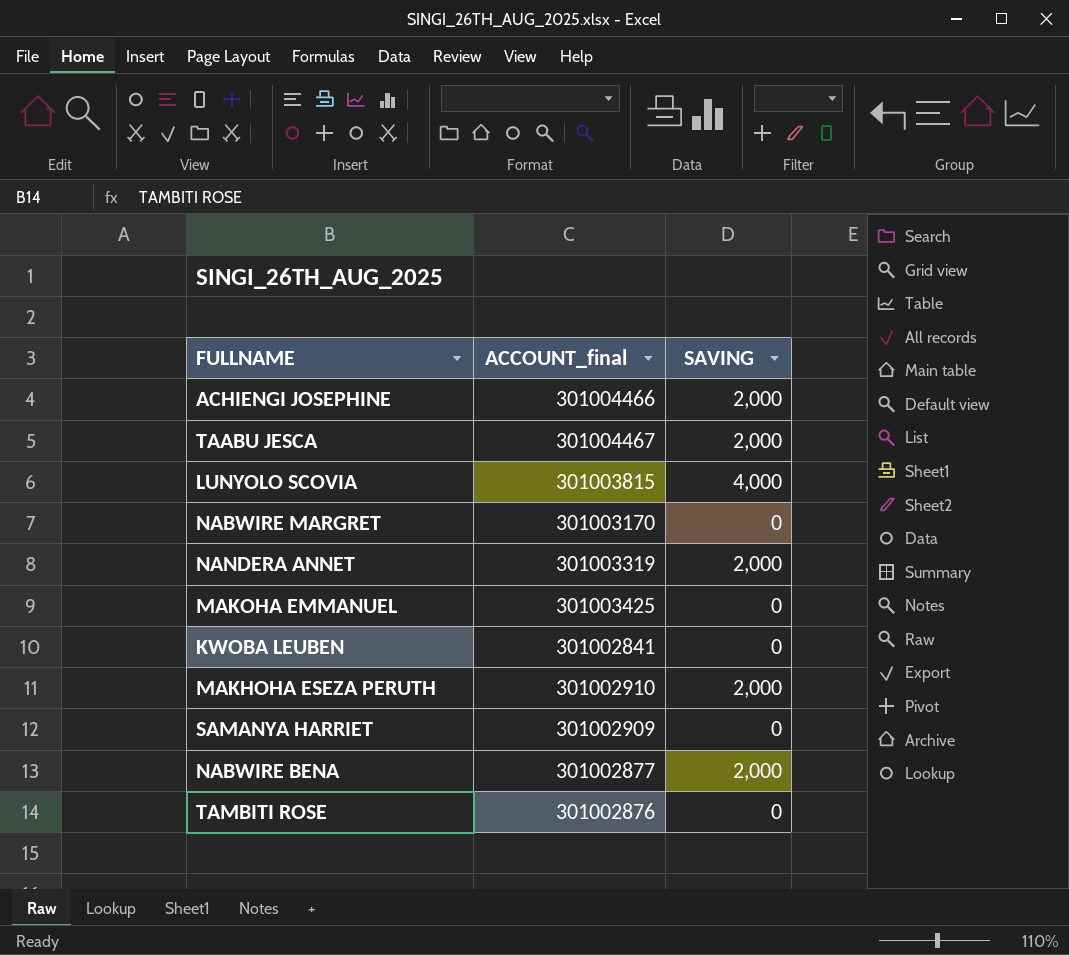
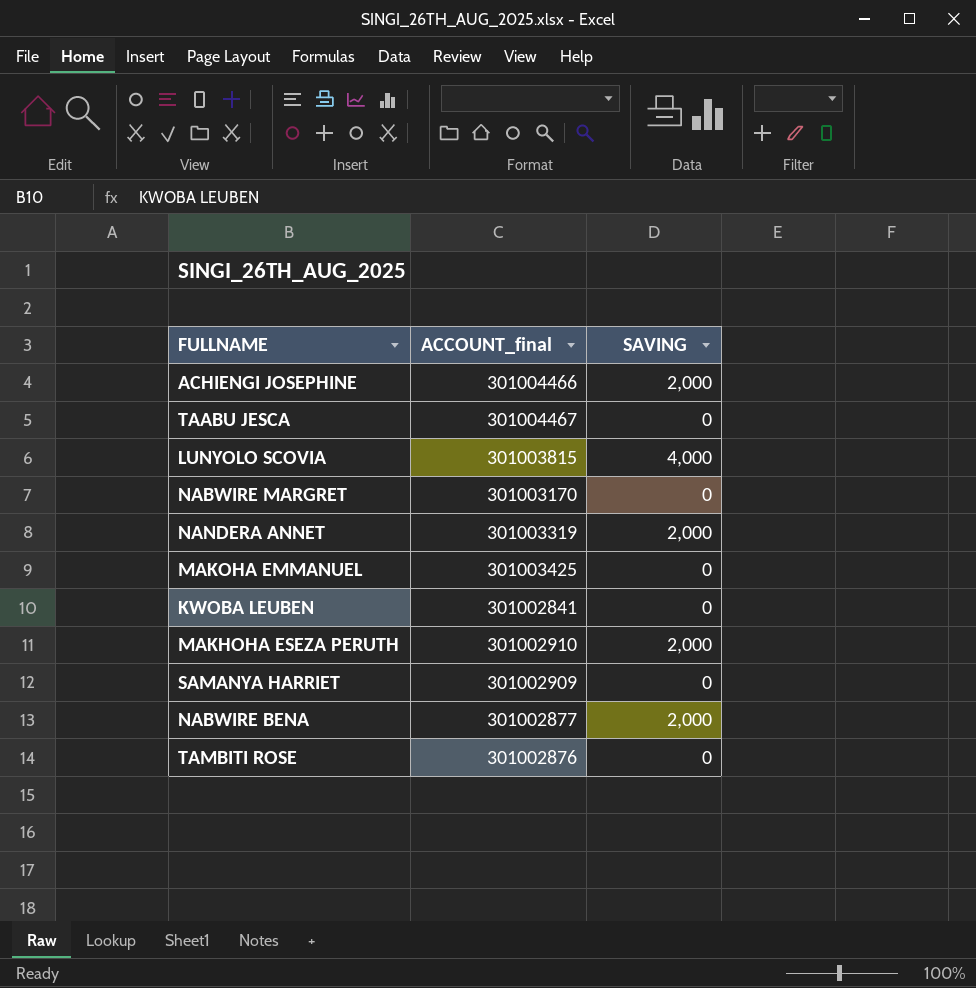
TAABU JESCA | SAVING: 2,000 -> 0

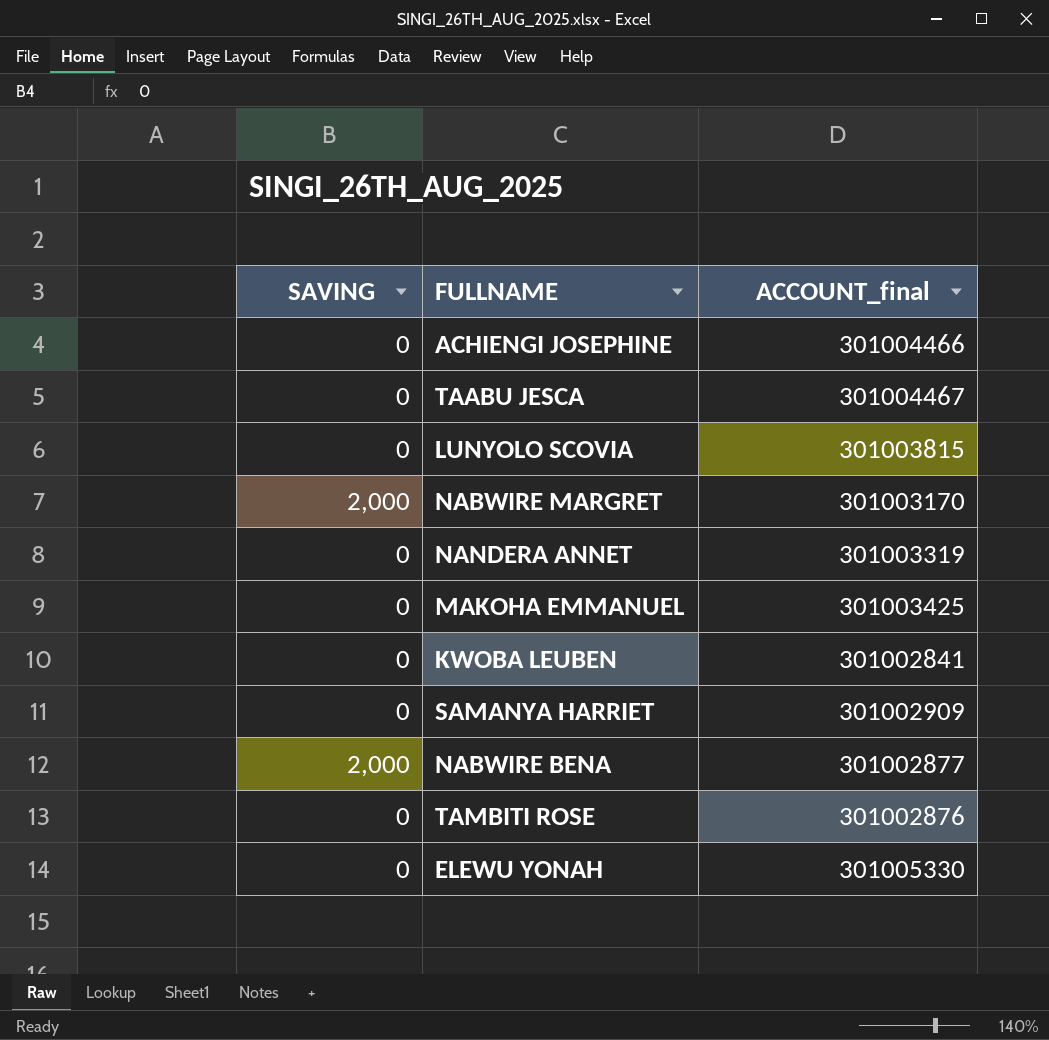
column SAVING | position: 3 -> 1
row MAKHOHA ESEZA PERUTH: 301002910 | 2,000 -> none
ACHIENGI JOSEPHINE | SAVING: 2,000 -> 0
LUNYOLO SCOVIA | SAVING: 4,000 -> 0
NABWIRE MARGRET | SAVING: 0 -> 2,000
NANDERA ANNET | SAVING: 2,000 -> 0
row ELEWU YONAH: none -> 0 | 301005330

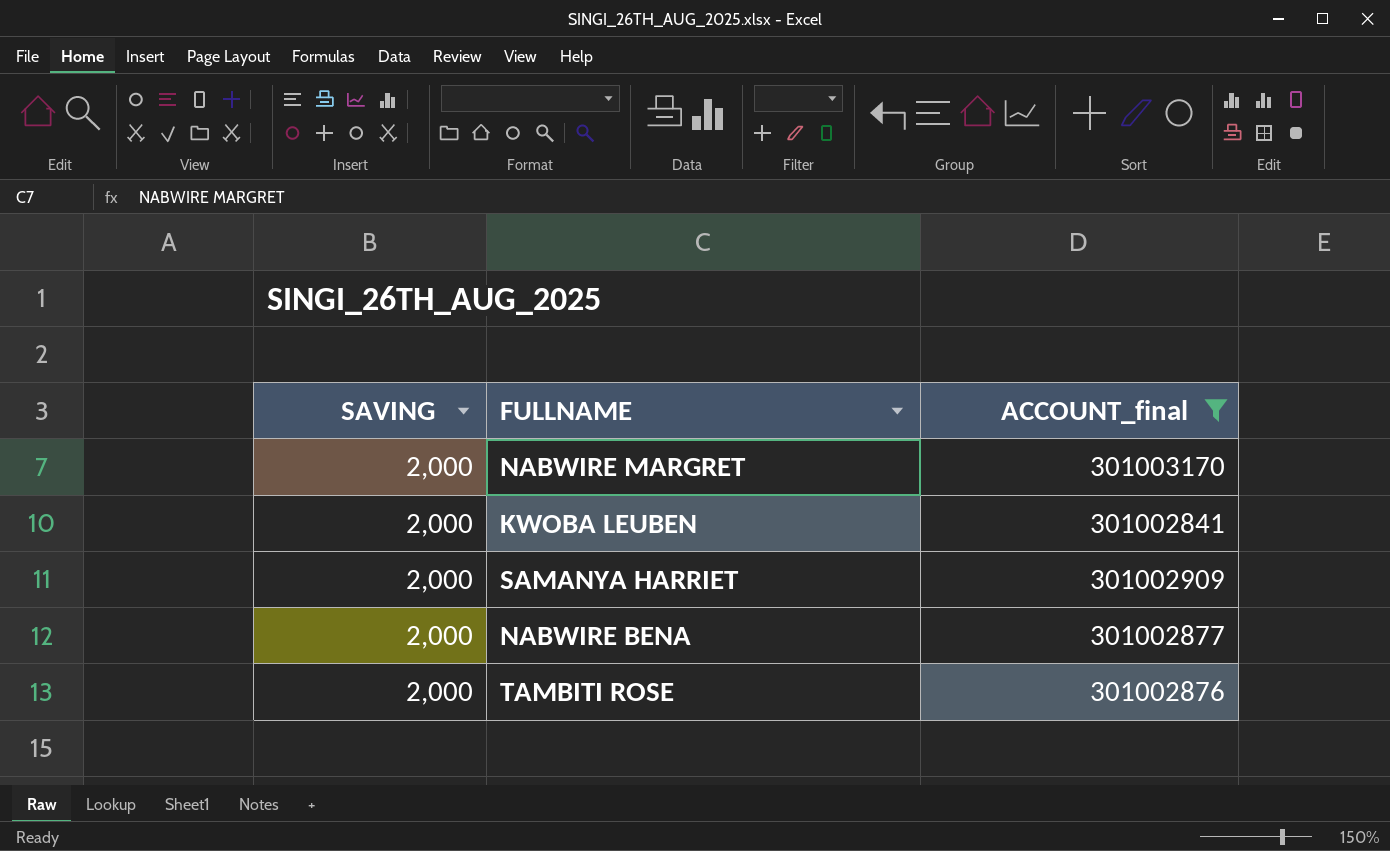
filter: none -> ACCOUNT_final <= 301003170
KWOBA LEUBEN | SAVING: 0 -> 2,000
SAMANYA HARRIET | SAVING: 0 -> 2,000
TAMBITI ROSE | SAVING: 0 -> 2,000

